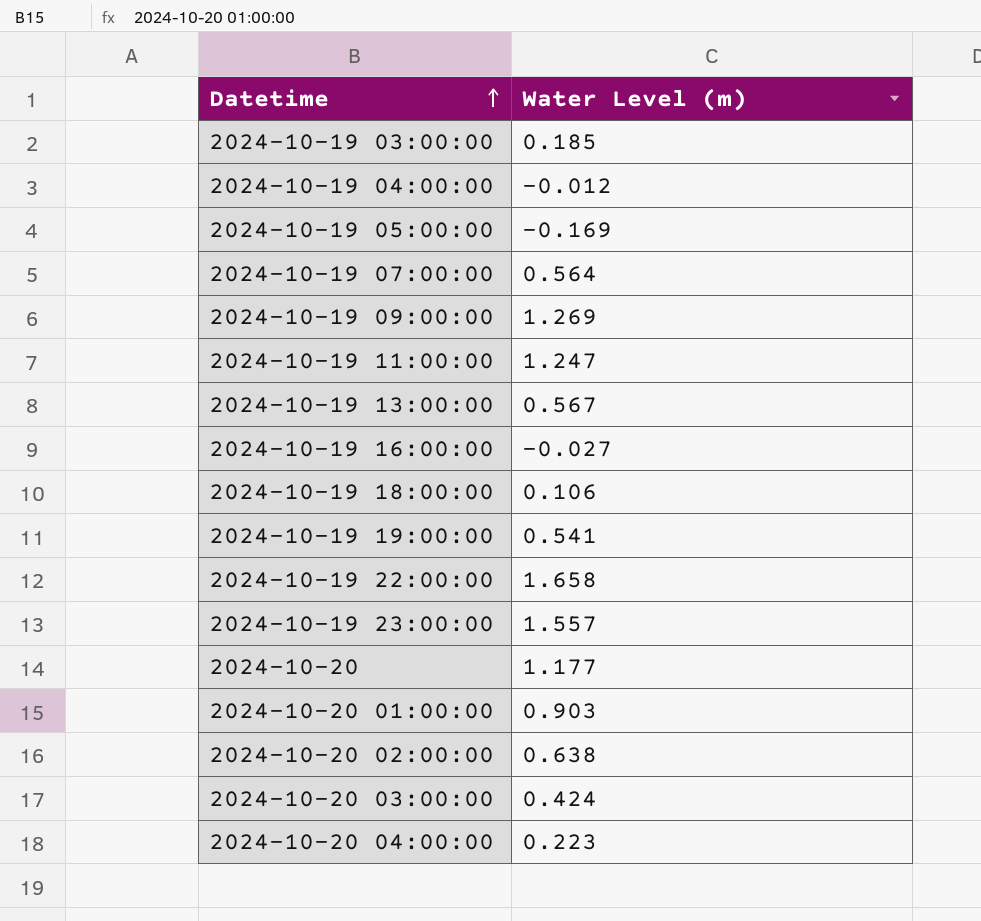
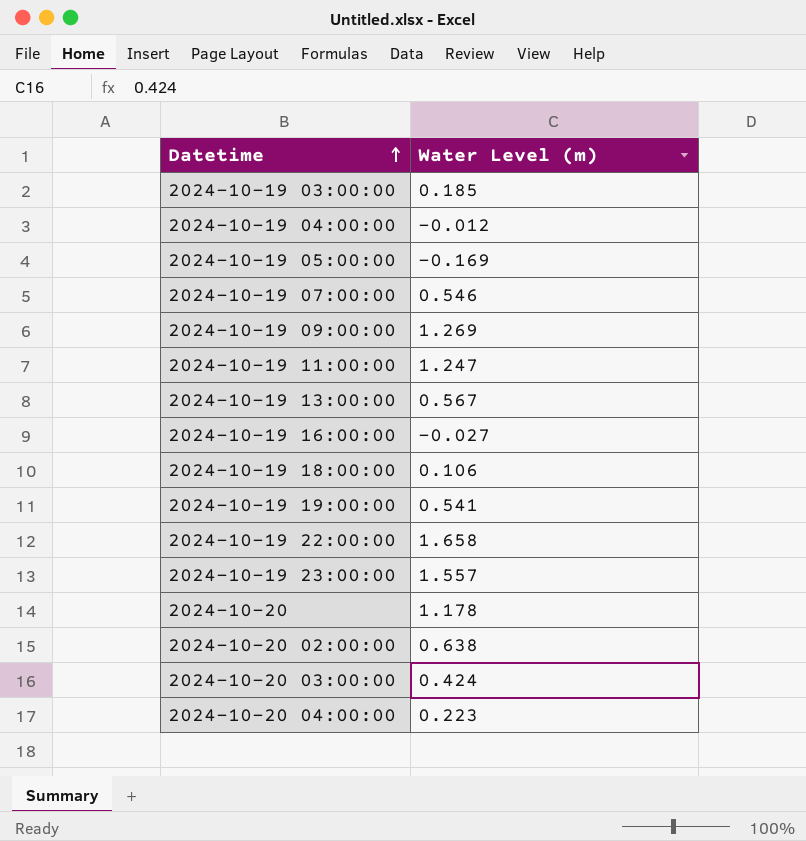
row 2024-10-20 01:00:00: 0.903 -> none
2024-10-19 07:00:00 | Water Level (m): 0.564 -> 0.546
2024-10-20 | Water Level (m): 1.177 -> 1.178

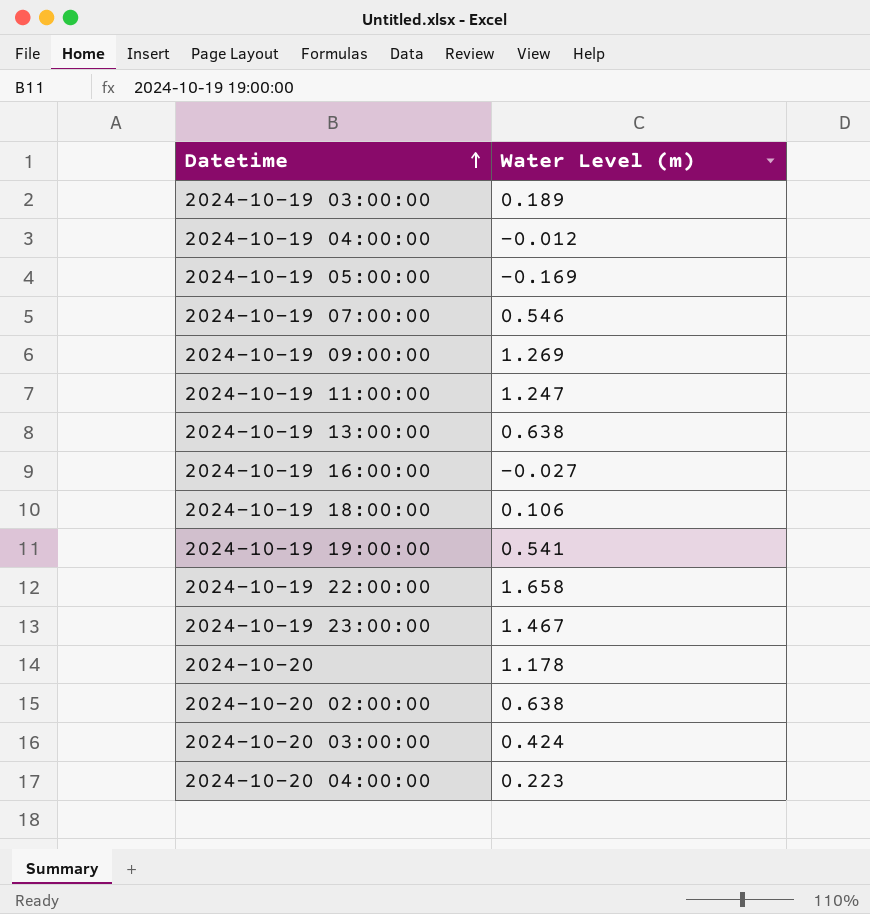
2024-10-19 03:00:00 | Water Level (m): 0.185 -> 0.189
2024-10-19 13:00:00 | Water Level (m): 0.567 -> 0.638
2024-10-19 23:00:00 | Water Level (m): 1.557 -> 1.467

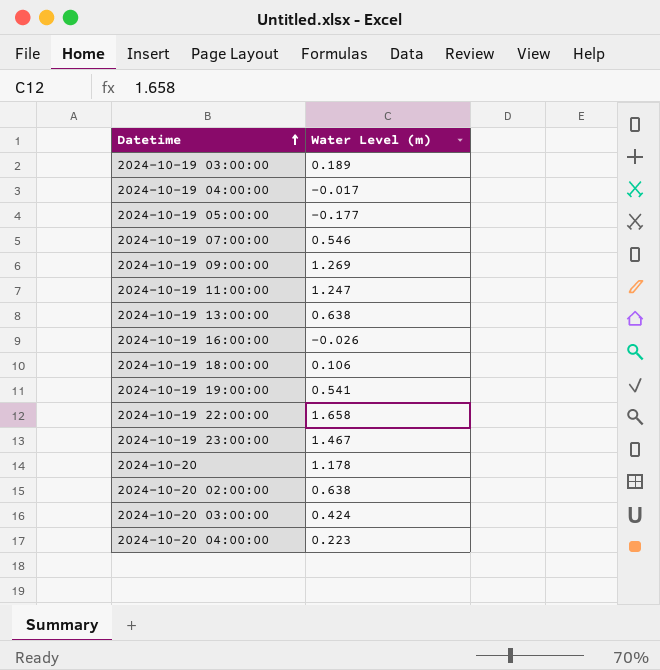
2024-10-19 04:00:00 | Water Level (m): -0.012 -> -0.017
2024-10-19 05:00:00 | Water Level (m): -0.169 -> -0.177
2024-10-19 16:00:00 | Water Level (m): -0.027 -> -0.026

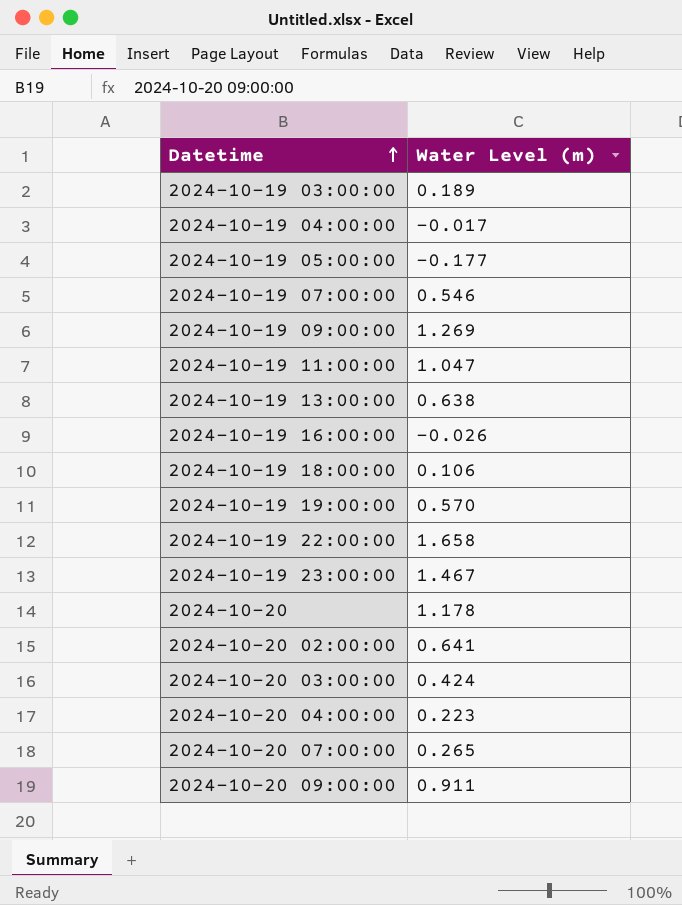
2024-10-19 11:00:00 | Water Level (m): 1.247 -> 1.047
2024-10-19 19:00:00 | Water Level (m): 0.541 -> 0.570
2024-10-20 02:00:00 | Water Level (m): 0.638 -> 0.641
row 2024-10-20 07:00:00: none -> 0.265
row 2024-10-20 09:00:00: none -> 0.911

